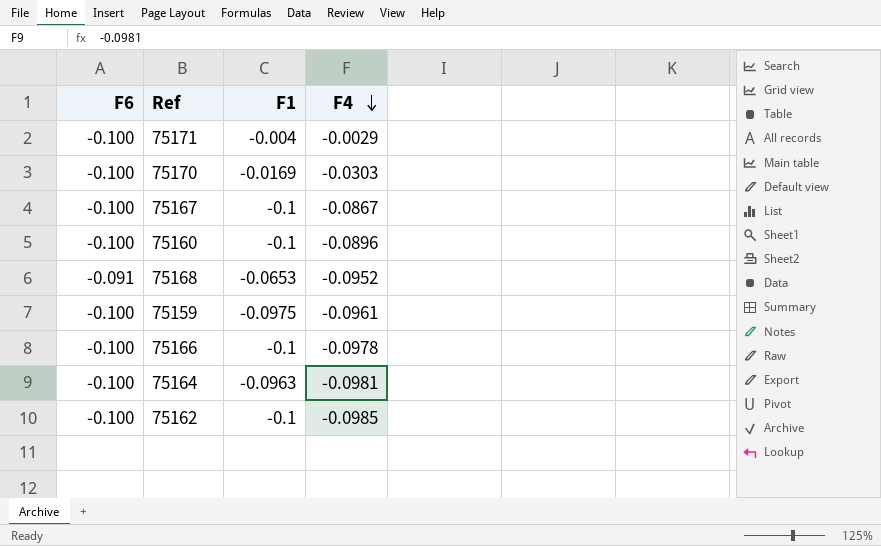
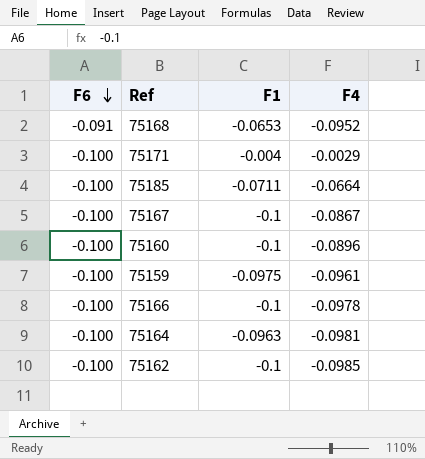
row order: F4 descending -> F6 descending
row 75170: -0.100 | -0.0169 | -0.0303 -> none
row 75185: none -> -0.100 | -0.0711 | -0.0664

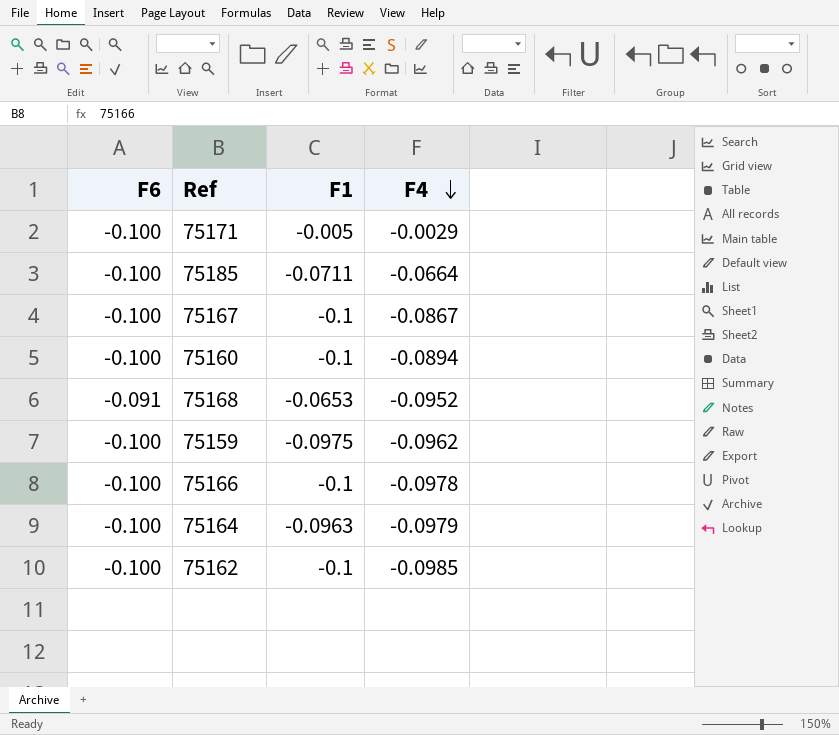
row order: F6 descending -> F4 descending
75171 | F1: -0.004 -> -0.005
75160 | F4: -0.0896 -> -0.0894
75159 | F4: -0.0961 -> -0.0962
75164 | F4: -0.0981 -> -0.0979

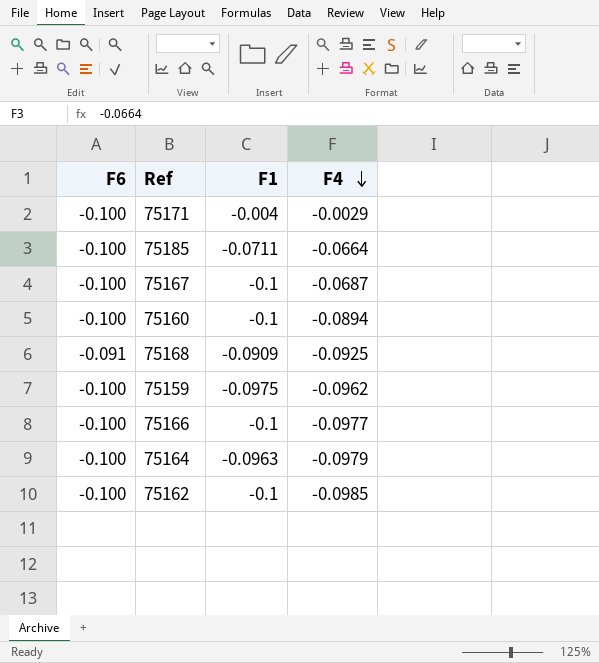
75171 | F1: -0.005 -> -0.004
75167 | F4: -0.0867 -> -0.0687
75168 | F1: -0.0653 -> -0.0909
75168 | F4: -0.0952 -> -0.0925
75166 | F4: -0.0978 -> -0.0977

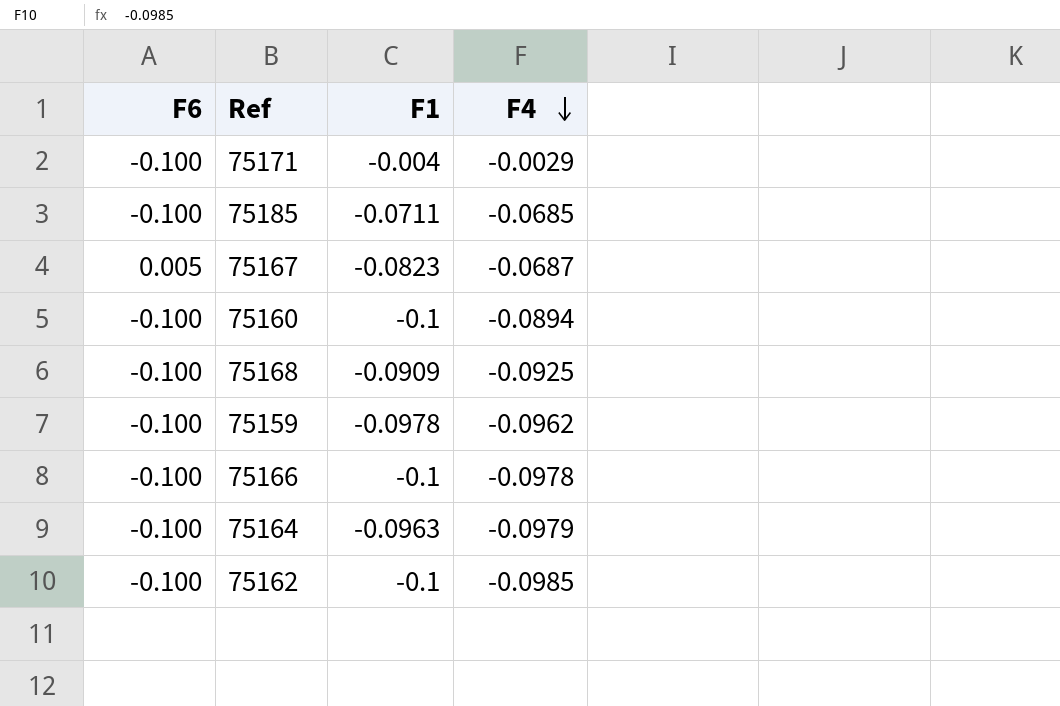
75185 | F4: -0.0664 -> -0.0685
75167 | F6: -0.100 -> 0.005
75167 | F1: -0.1 -> -0.0823
75168 | F6: -0.091 -> -0.100
75159 | F1: -0.0975 -> -0.0978
75166 | F4: -0.0977 -> -0.0978

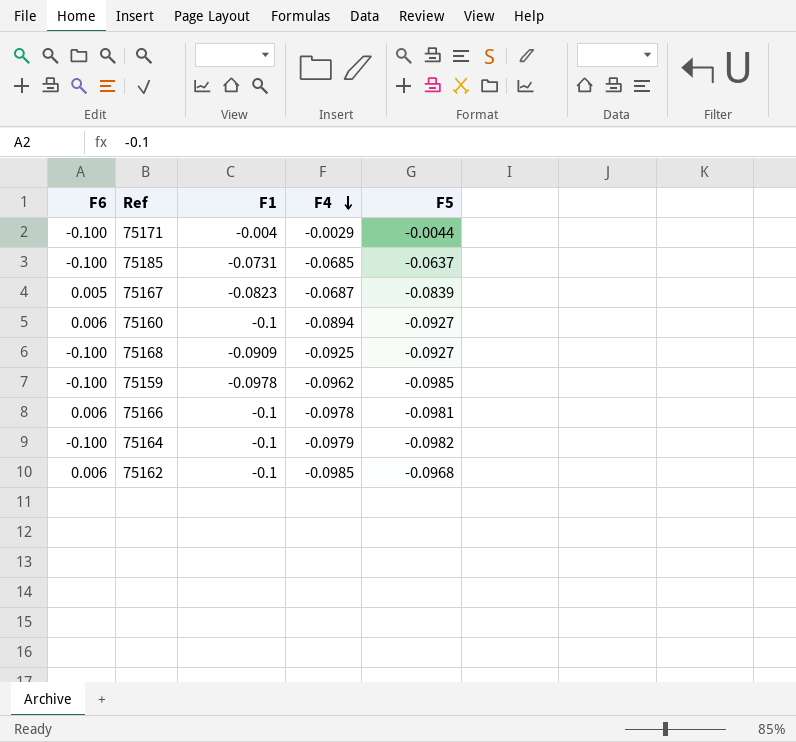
column F5 | position: none -> 5
75185 | F1: -0.0711 -> -0.0731
75160 | F6: -0.100 -> 0.006
75166 | F6: -0.100 -> 0.006
75164 | F1: -0.0963 -> -0.1
75162 | F6: -0.100 -> 0.006

